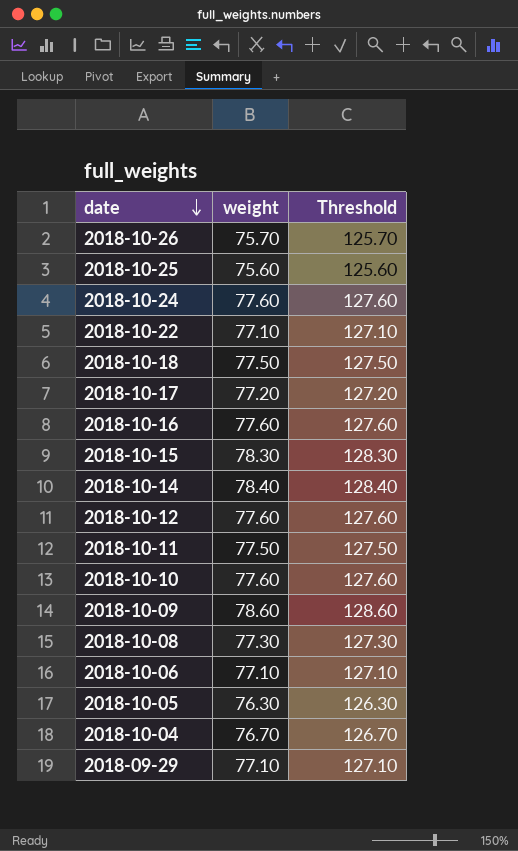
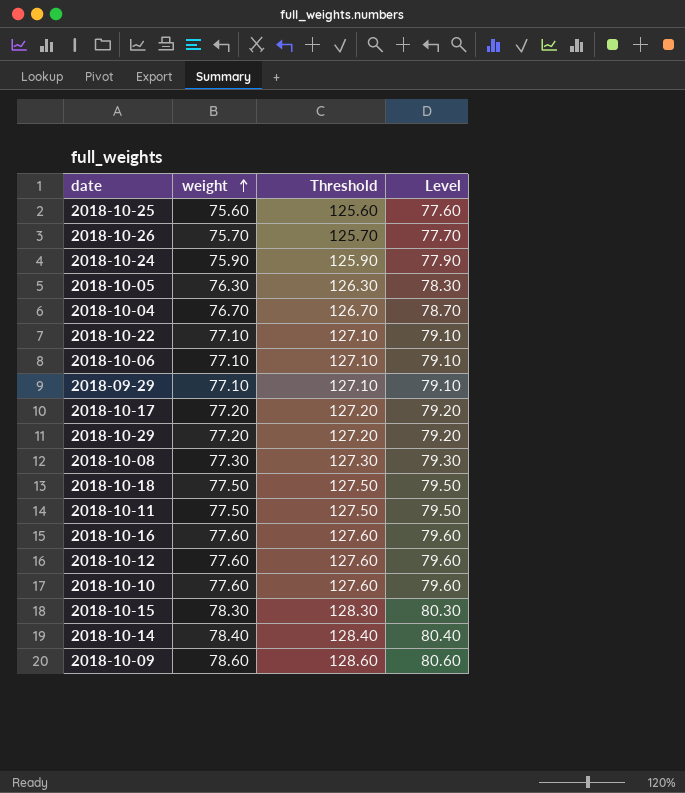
row order: date descending -> weight ascending
column Level | formula: none -> [weight] + 2
2018-10-24 | weight: 77.60 -> 75.90
2018-10-24 | Threshold: 127.60 -> 125.90
row 2018-10-29: none -> 77.20 | 127.20 | 79.20

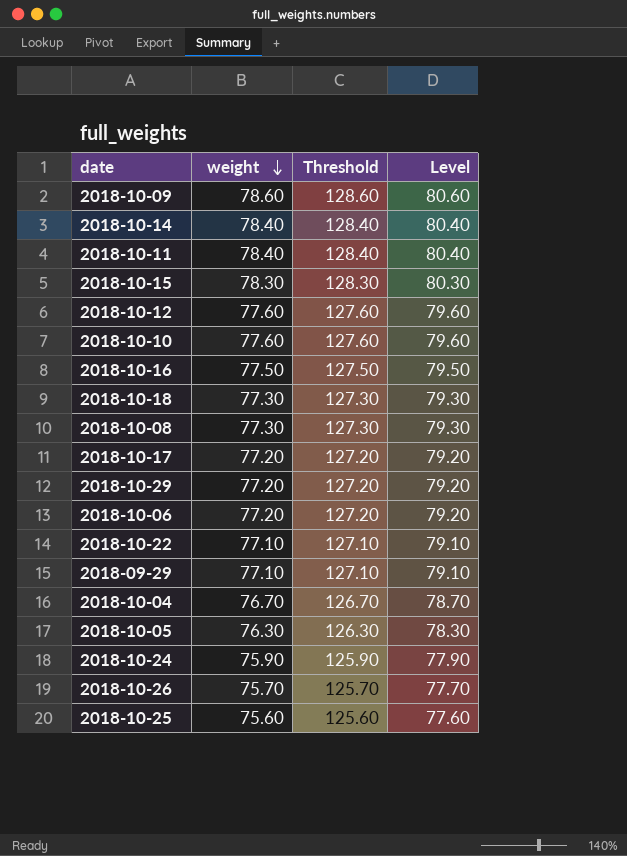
row order: weight ascending -> weight descending
2018-10-11 | weight: 77.50 -> 78.40
2018-10-11 | Threshold: 127.50 -> 128.40
2018-10-11 | Level: 79.50 -> 80.40
2018-10-16 | weight: 77.60 -> 77.50
2018-10-16 | Threshold: 127.60 -> 127.50
2018-10-16 | Level: 79.60 -> 79.50
2018-10-18 | weight: 77.50 -> 77.30
2018-10-18 | Threshold: 127.50 -> 127.30
2018-10-18 | Level: 79.50 -> 79.30
2018-10-06 | weight: 77.10 -> 77.20
2018-10-06 | Threshold: 127.10 -> 127.20
2018-10-06 | Level: 79.10 -> 79.20

